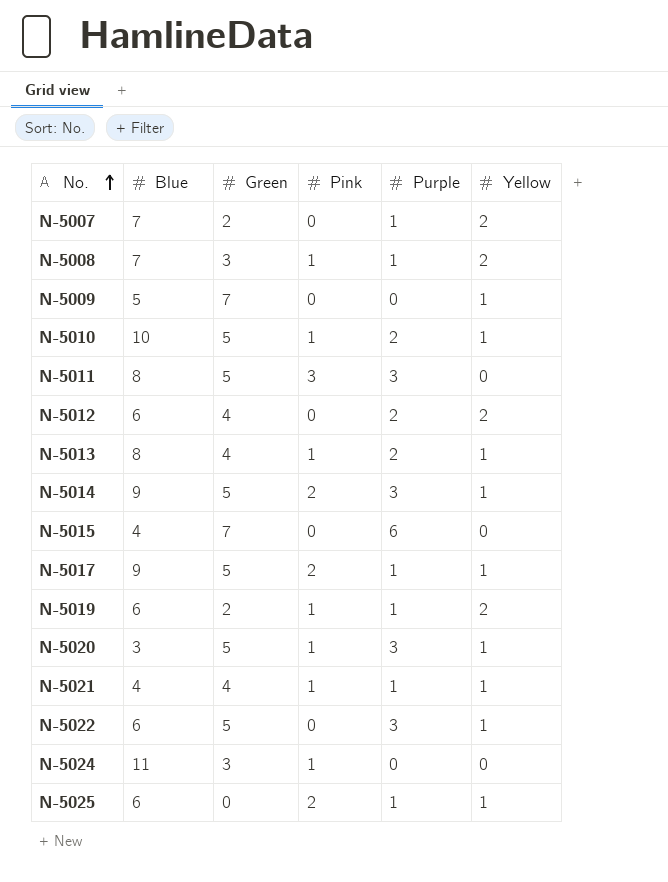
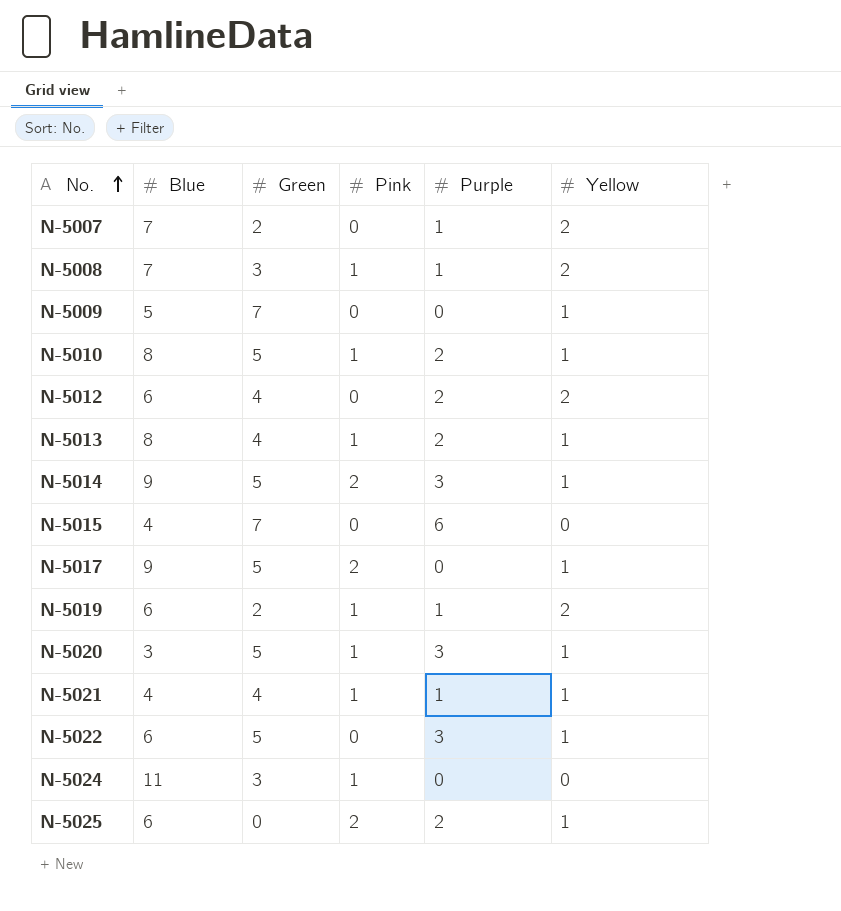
row N-5011: 8 | 5 | 3 | 3 | 0 -> none
N-5010 | Blue: 10 -> 8
N-5017 | Purple: 1 -> 0
N-5025 | Purple: 1 -> 2

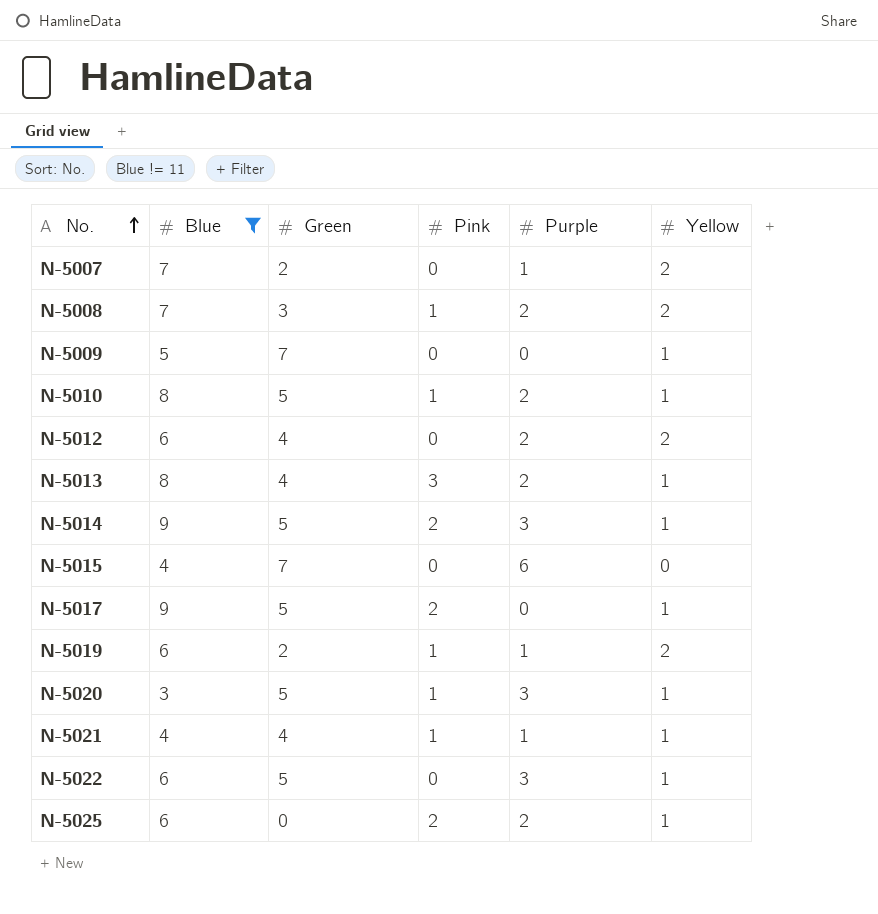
filter: none -> Blue != 11
N-5008 | Purple: 1 -> 2
N-5013 | Pink: 1 -> 3

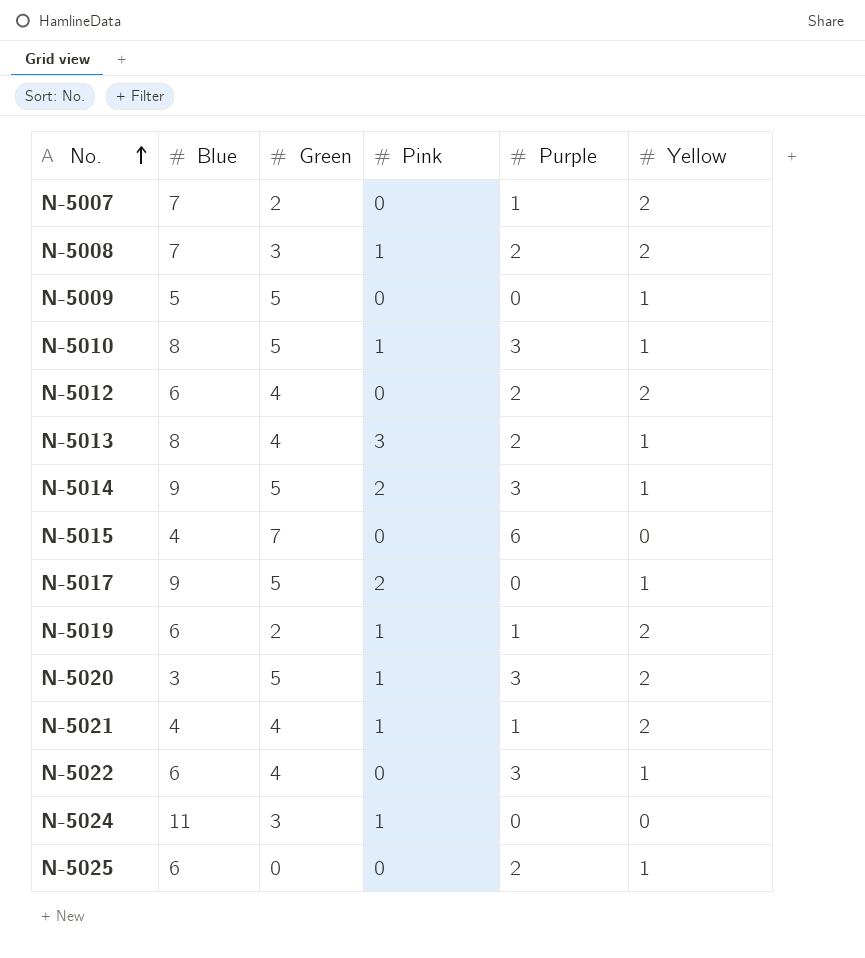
filter: Blue != 11 -> none
N-5009 | Green: 7 -> 5
N-5010 | Purple: 2 -> 3
N-5020 | Yellow: 1 -> 2
N-5021 | Yellow: 1 -> 2
N-5022 | Green: 5 -> 4
N-5025 | Pink: 2 -> 0

